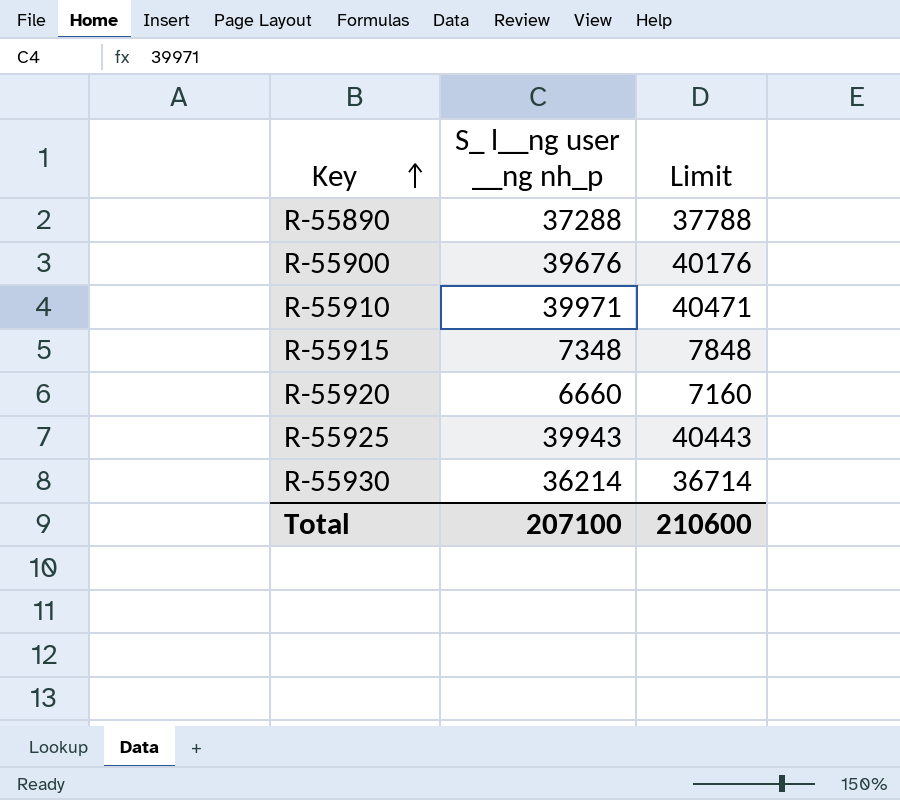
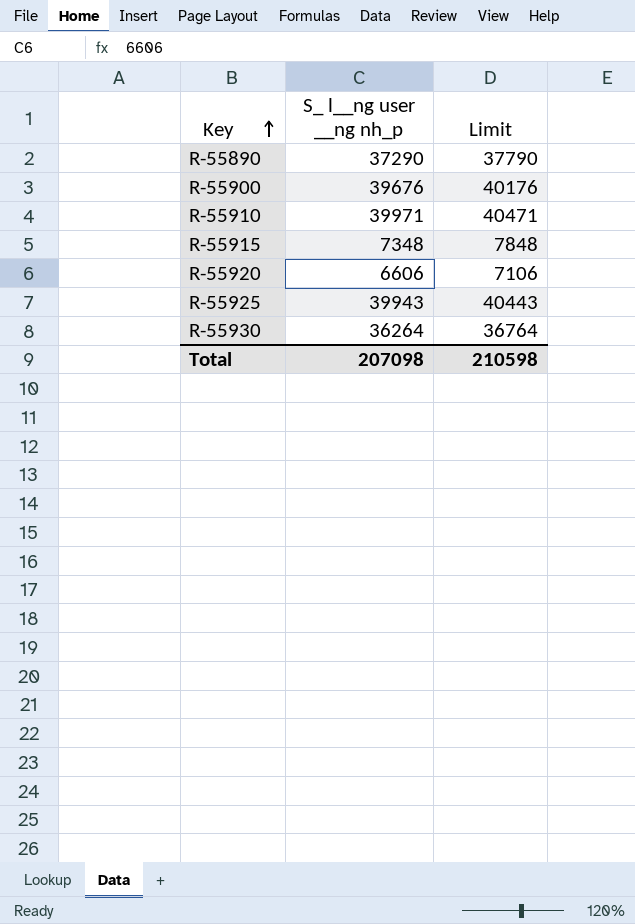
R-55890 | S_ l__ng user __ng nh_p: 37288 -> 37290
R-55890 | Limit: 37788 -> 37790
R-55920 | S_ l__ng user __ng nh_p: 6660 -> 6606
R-55920 | Limit: 7160 -> 7106
R-55930 | S_ l__ng user __ng nh_p: 36214 -> 36264
R-55930 | Limit: 36714 -> 36764
Total | S_ l__ng user __ng nh_p: 207100 -> 207098
Total | Limit: 210600 -> 210598

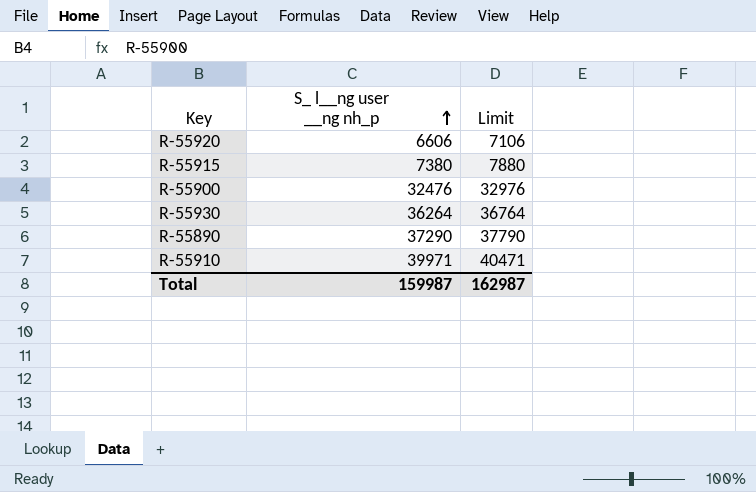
row order: Key ascending -> S_ l__ng user __ng nh_p ascending
row R-55925: 39943 | 40443 -> none
R-55915 | S_ l__ng user __ng nh_p: 7348 -> 7380
R-55915 | Limit: 7848 -> 7880
R-55900 | S_ l__ng user __ng nh_p: 39676 -> 32476
R-55900 | Limit: 40176 -> 32976
Total | S_ l__ng user __ng nh_p: 207098 -> 159987
Total | Limit: 210598 -> 162987

